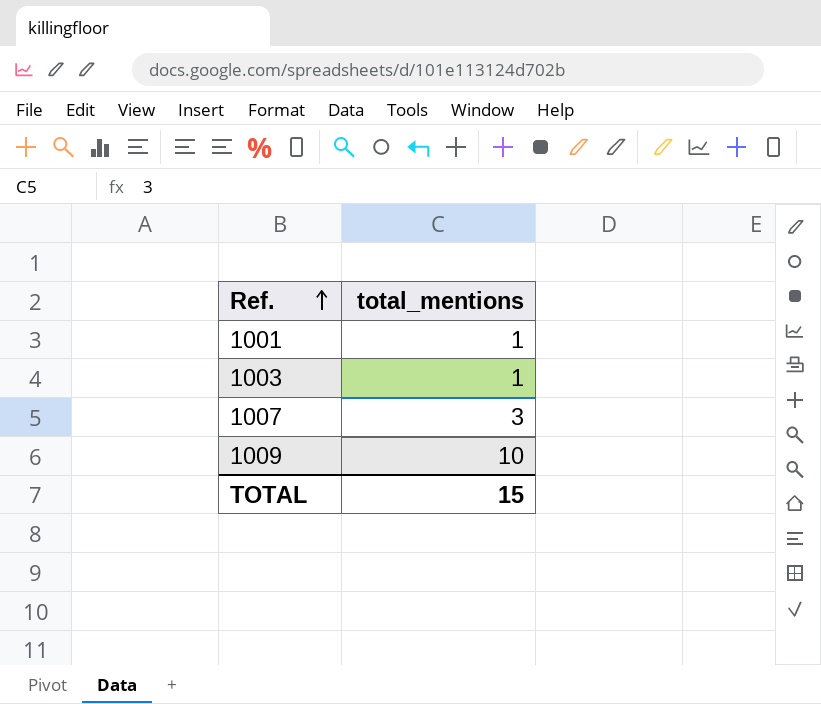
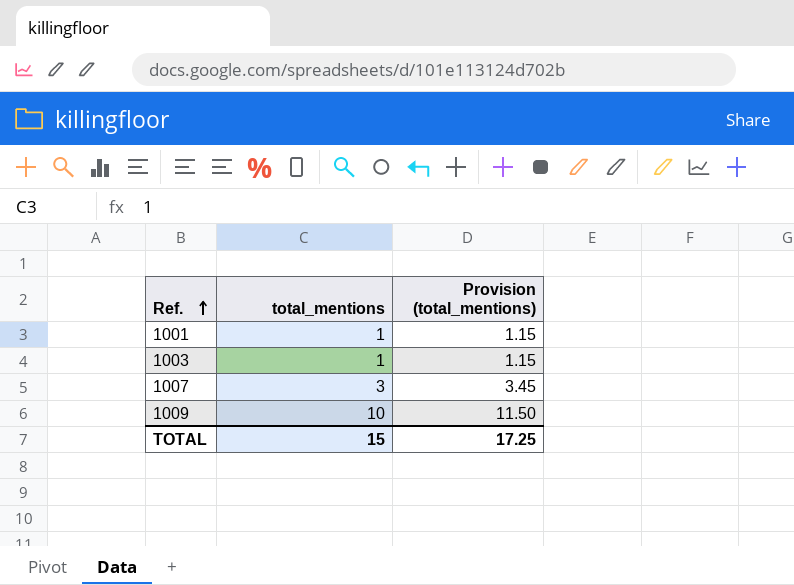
column Provision (total_mentions) | formula: none -> [total_mentions] * 1.15

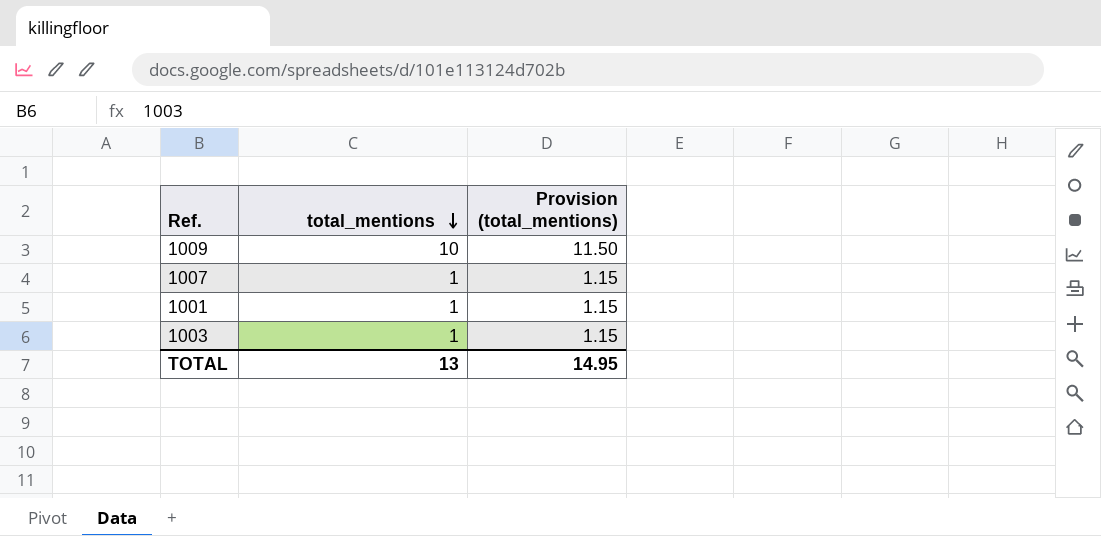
row order: Ref. ascending -> total_mentions descending
1007 | total_mentions: 3 -> 1
1007 | Provision (total_mentions): 3.45 -> 1.15
TOTAL | total_mentions: 15 -> 13
TOTAL | Provision (total_mentions): 17.25 -> 14.95

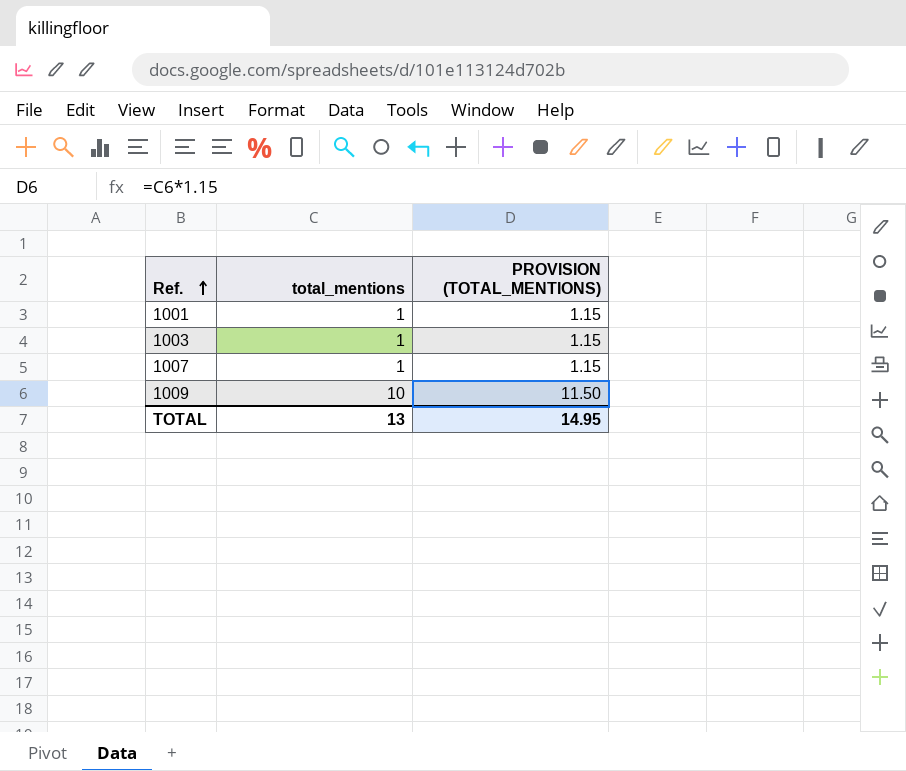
row order: total_mentions descending -> Ref. ascending
column name: Provision (total_mentions) -> PROVISION (TOTAL_MENTIONS)

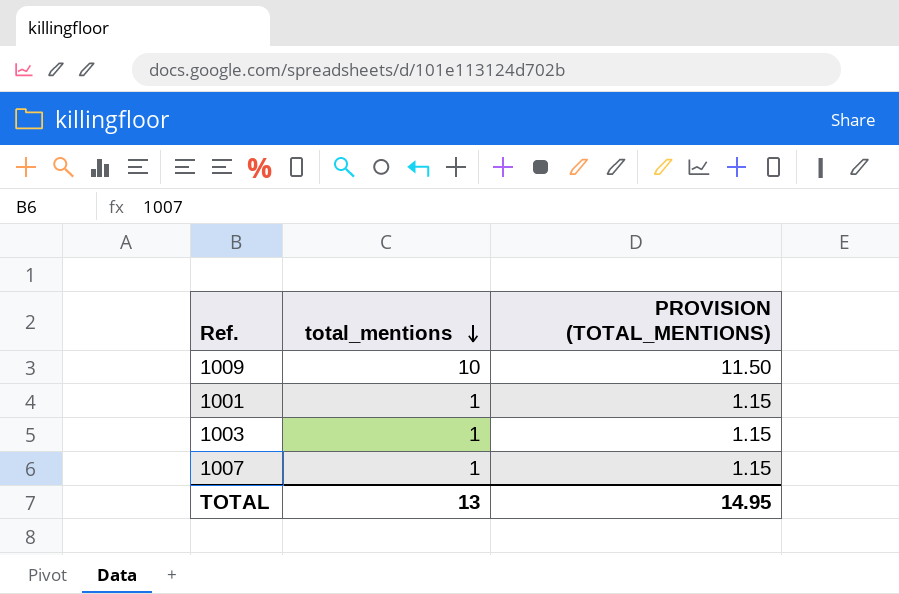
row order: Ref. ascending -> total_mentions descending

